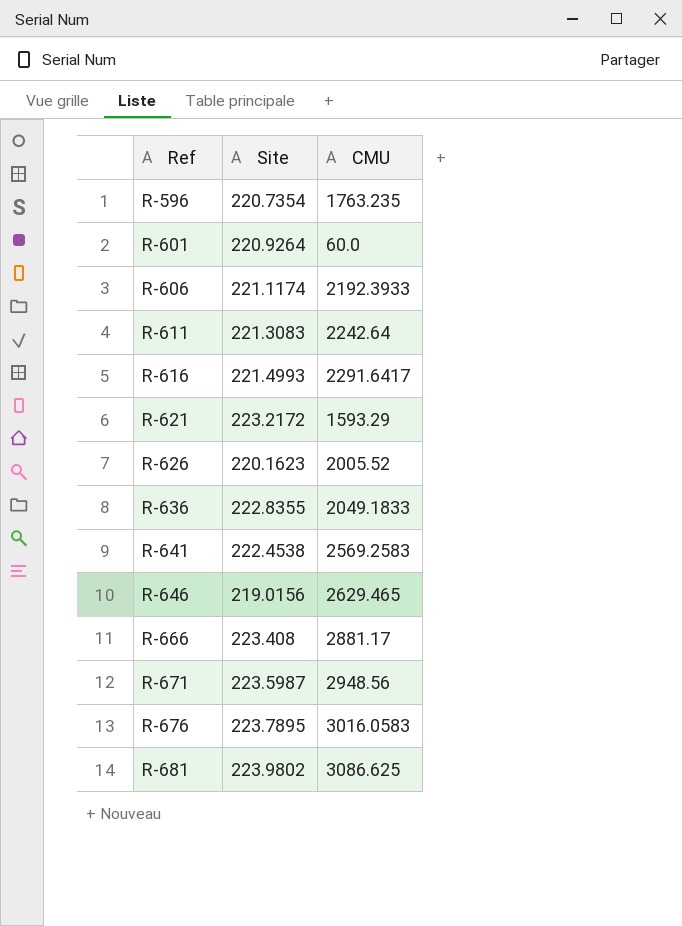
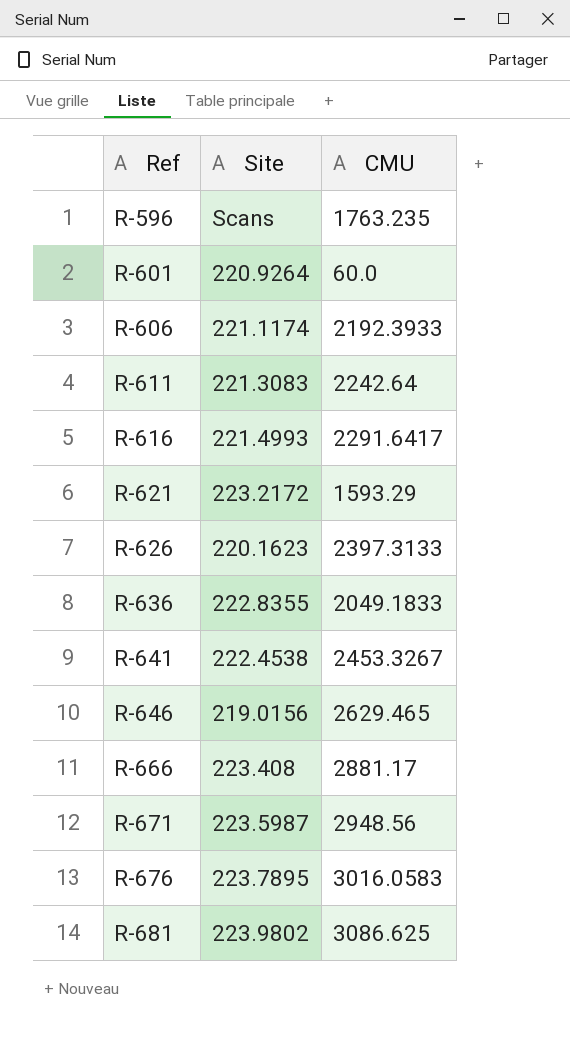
R-596 | Site: 220.7354 -> Scans
R-626 | CMU: 2005.52 -> 2397.3133
R-641 | CMU: 2569.2583 -> 2453.3267

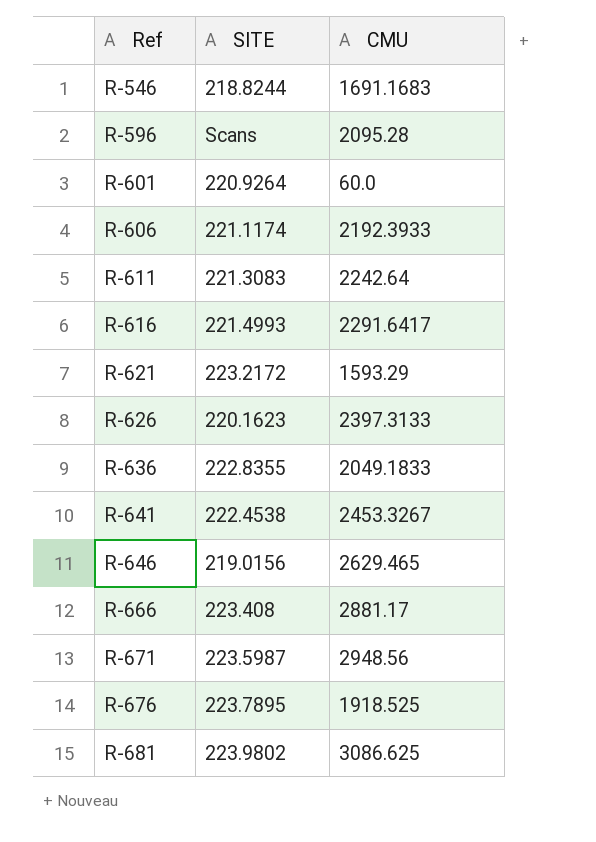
column name: Site -> SITE
row R-546: none -> 218.8244 | 1691.1683
R-596 | CMU: 1763.235 -> 2095.28
R-676 | CMU: 3016.0583 -> 1918.525

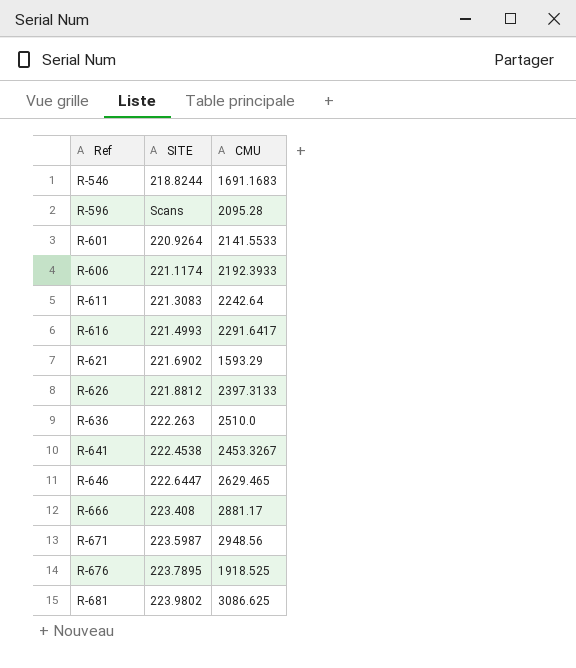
R-601 | CMU: 60.0 -> 2141.5533
R-621 | SITE: 223.2172 -> 221.6902
R-626 | SITE: 220.1623 -> 221.8812
R-636 | SITE: 222.8355 -> 222.263
R-636 | CMU: 2049.1833 -> 2510.0
R-646 | SITE: 219.0156 -> 222.6447

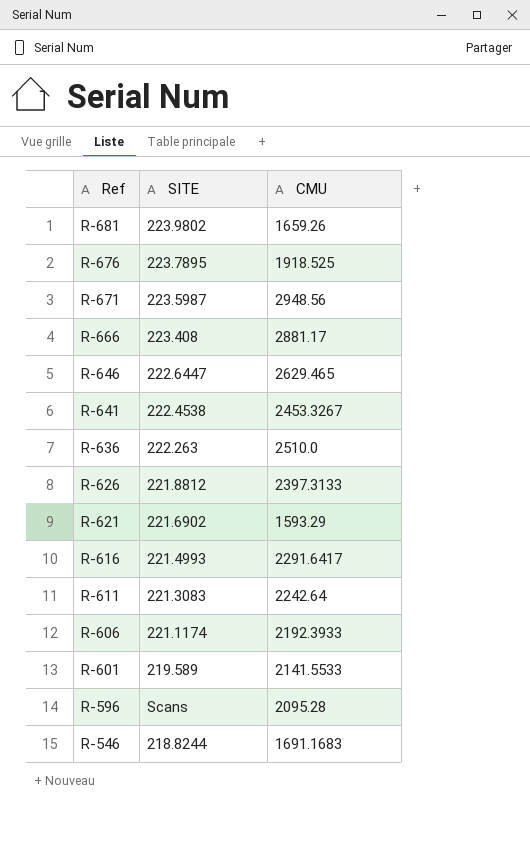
row order: Ref ascending -> Ref descending
R-681 | CMU: 3086.625 -> 1659.26
R-601 | SITE: 220.9264 -> 219.589

